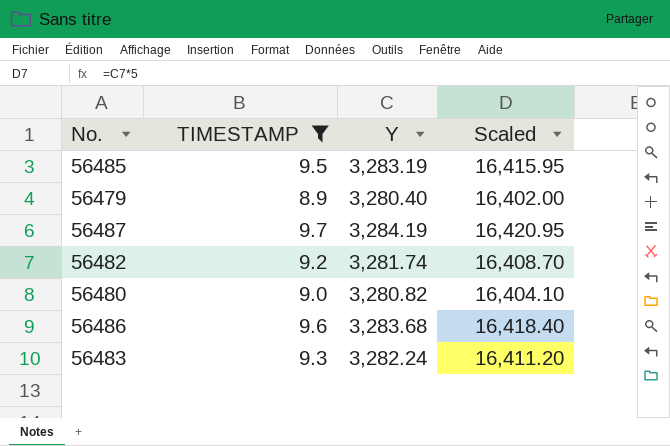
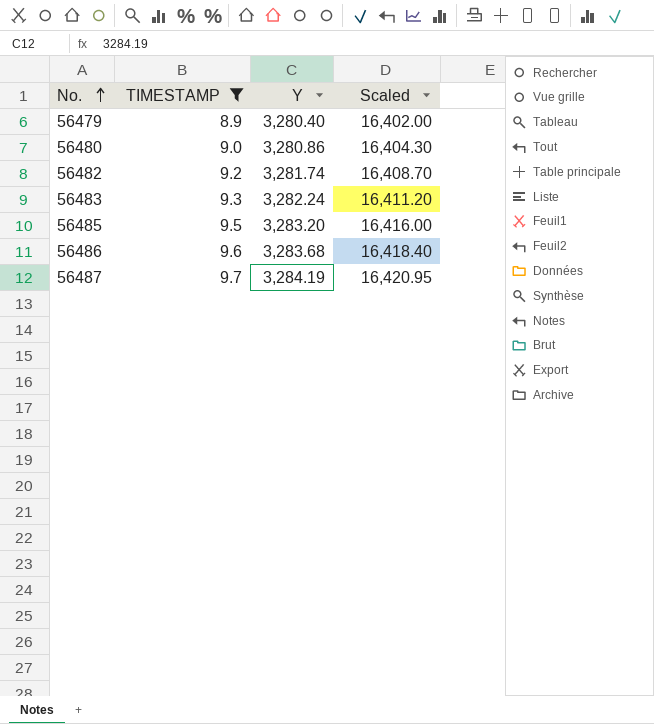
row order: none -> No. ascending
56480 | Y: 3,280.82 -> 3,280.86
56480 | Scaled: 16,404.10 -> 16,404.30
56485 | Y: 3,283.19 -> 3,283.20
56485 | Scaled: 16,415.95 -> 16,416.00

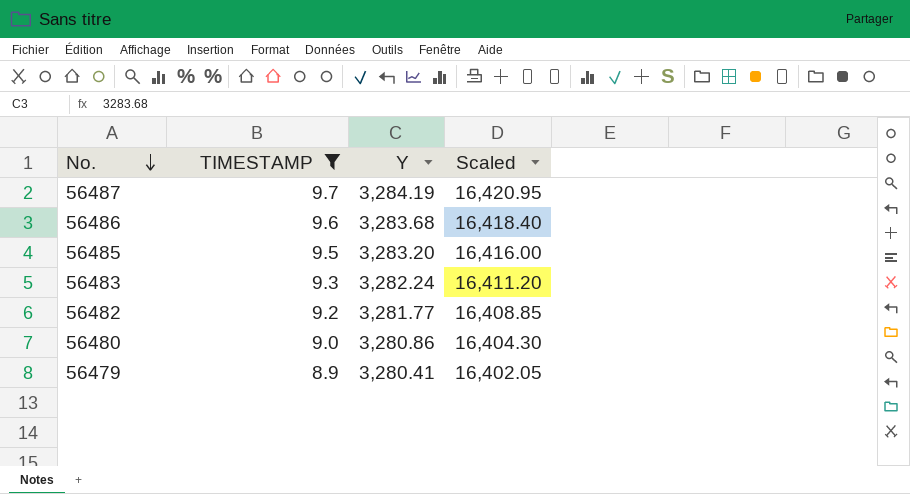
row order: No. ascending -> No. descending
56482 | Y: 3,281.74 -> 3,281.77
56482 | Scaled: 16,408.70 -> 16,408.85
56479 | Y: 3,280.40 -> 3,280.41
56479 | Scaled: 16,402.00 -> 16,402.05

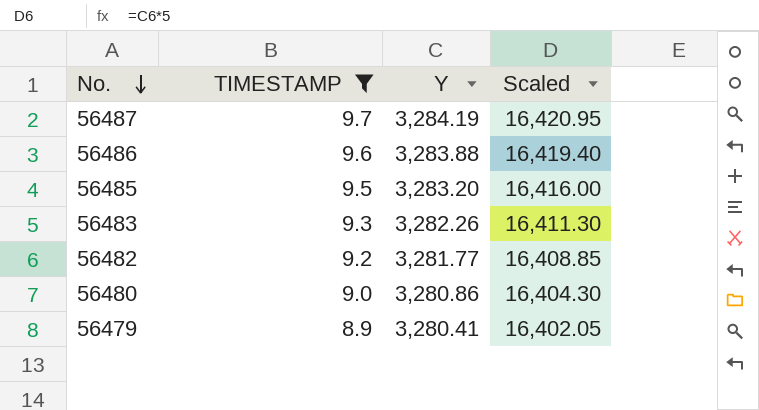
56486 | Y: 3,283.68 -> 3,283.88
56486 | Scaled: 16,418.40 -> 16,419.40
56483 | Y: 3,282.24 -> 3,282.26
56483 | Scaled: 16,411.20 -> 16,411.30

